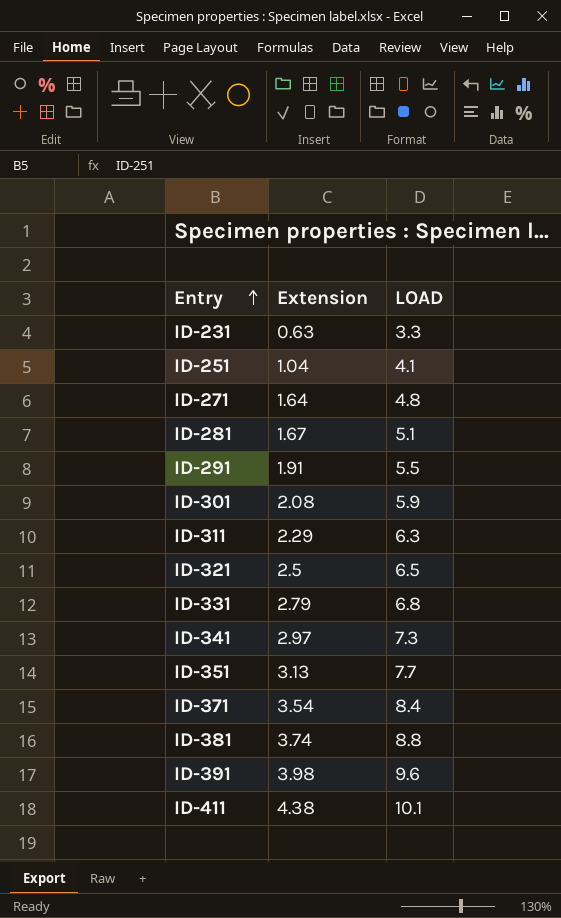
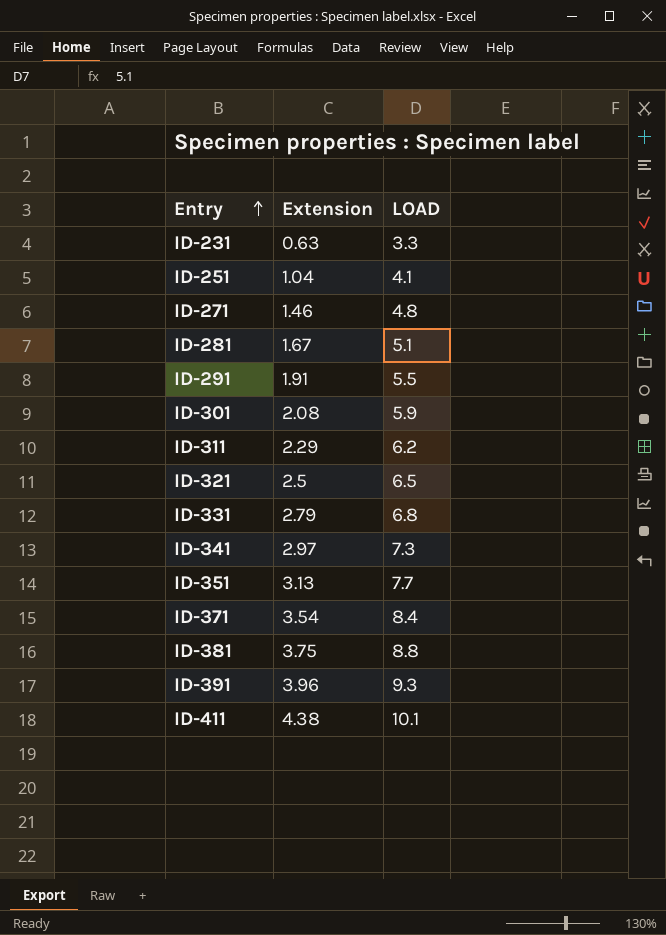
ID-271 | Extension: 1.64 -> 1.46
ID-311 | LOAD: 6.3 -> 6.2
ID-381 | Extension: 3.74 -> 3.75
ID-391 | Extension: 3.98 -> 3.96
ID-391 | LOAD: 9.6 -> 9.3

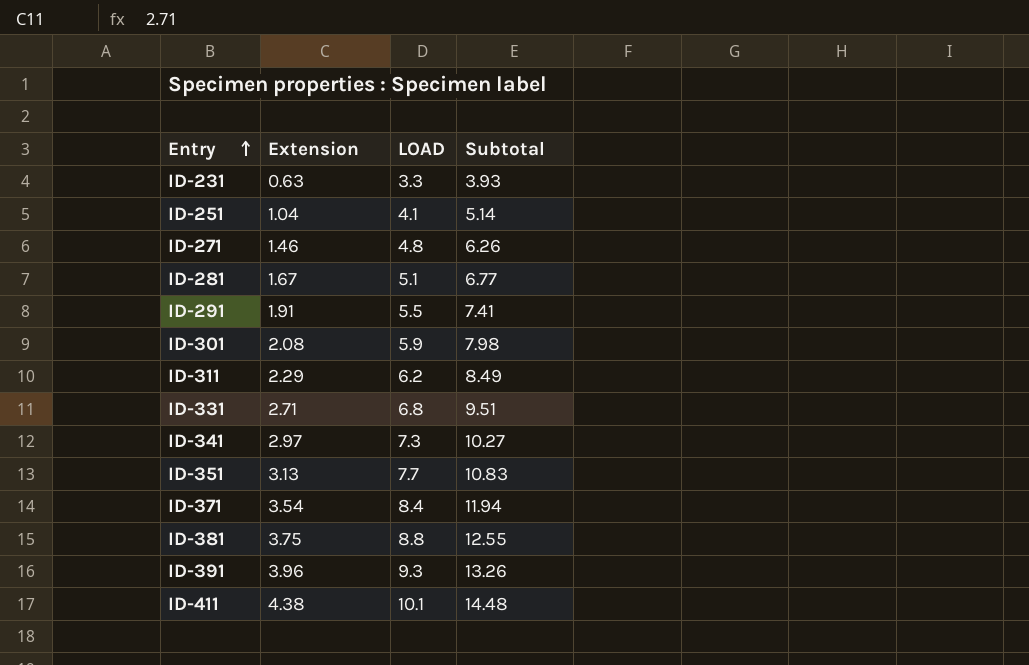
column Subtotal | formula: none -> [Extension] + [LOAD]
row ID-321: 2.5 | 6.5 -> none
ID-331 | Extension: 2.79 -> 2.71

